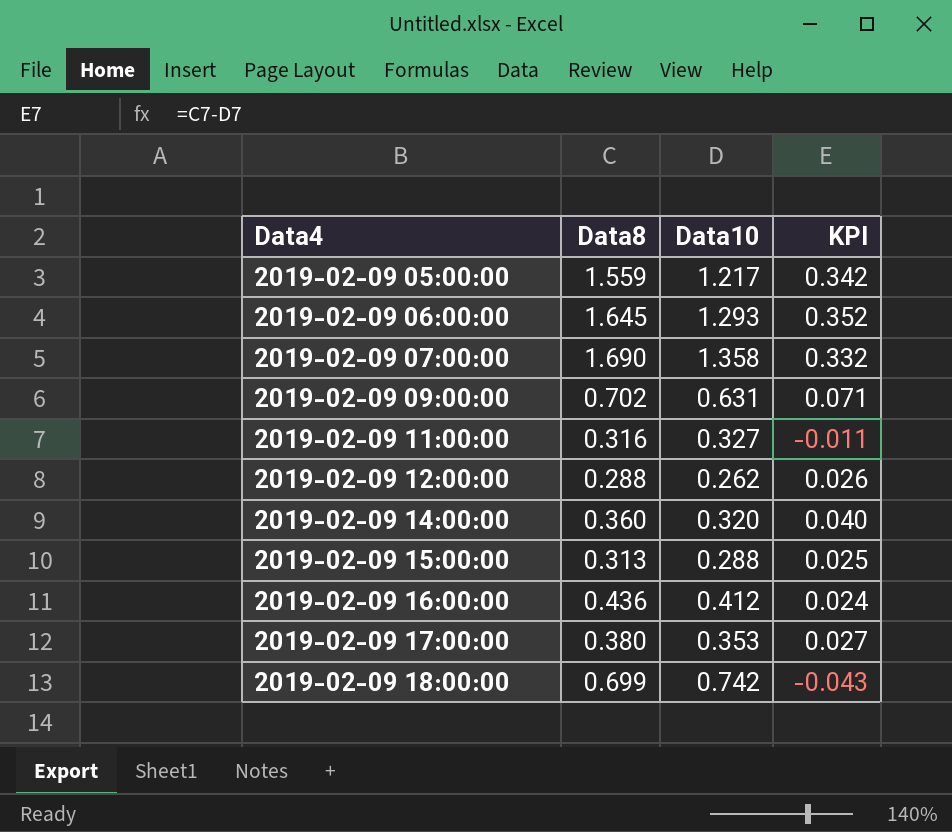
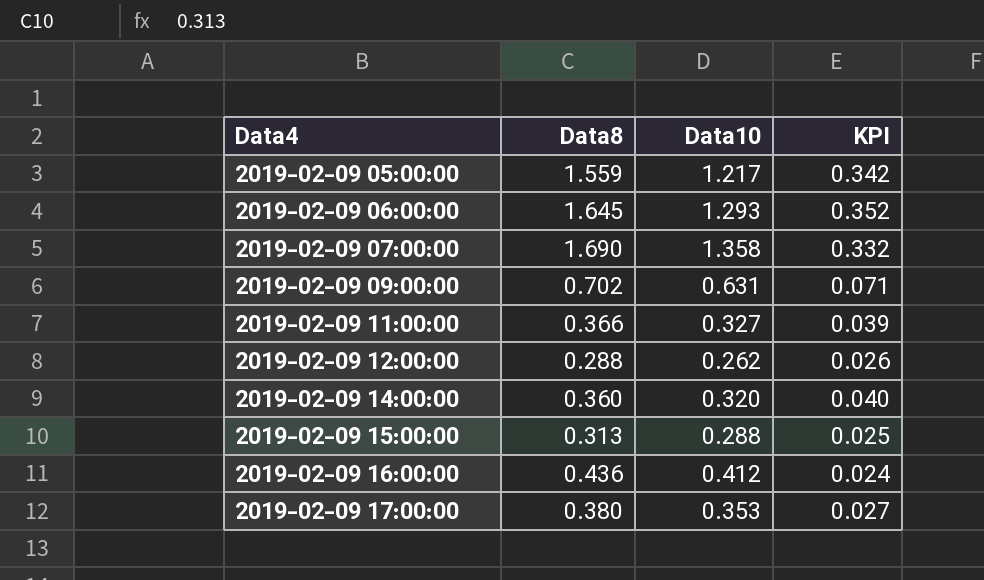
row 2019-02-09 18:00:00: 0.699 | 0.742 | -0.043 -> none
2019-02-09 11:00:00 | Data8: 0.316 -> 0.366
2019-02-09 11:00:00 | KPI: -0.011 -> 0.039

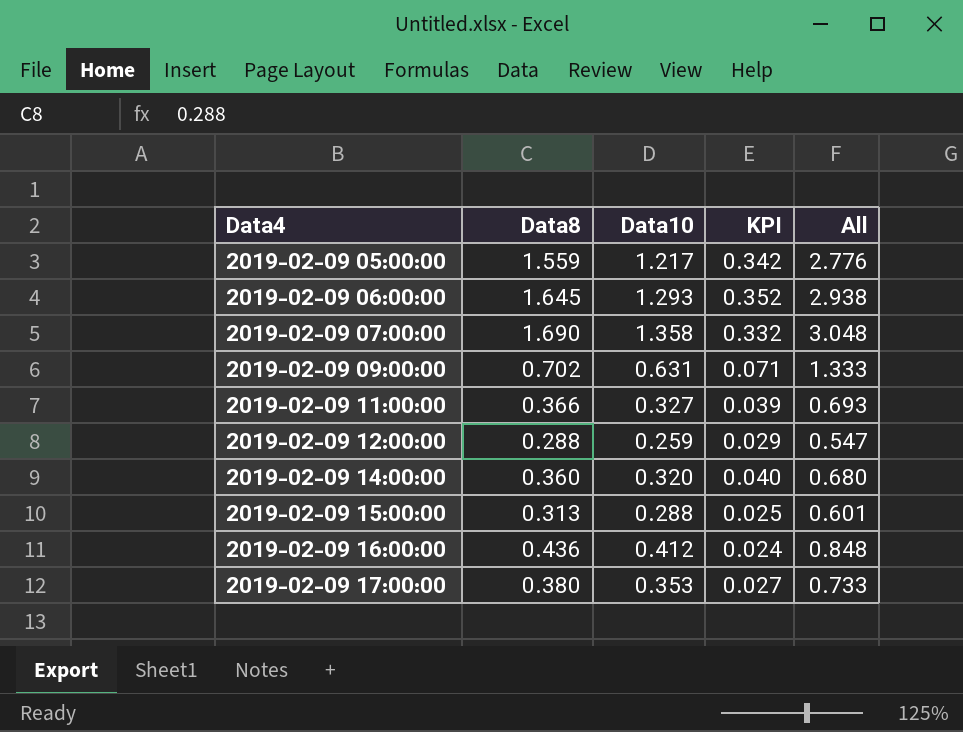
column All | formula: none -> [Data8] + [Data10]
2019-02-09 12:00:00 | Data10: 0.262 -> 0.259
2019-02-09 12:00:00 | KPI: 0.026 -> 0.029

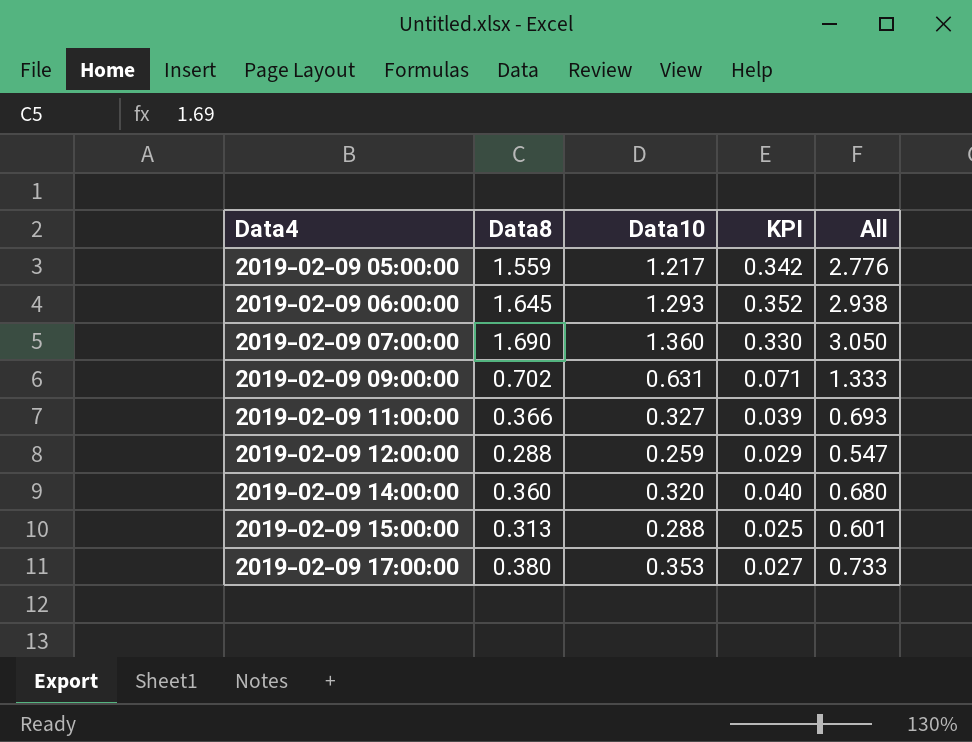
row 2019-02-09 16:00:00: 0.436 | 0.412 | 0.024 | 0.848 -> none
2019-02-09 07:00:00 | Data10: 1.358 -> 1.360
2019-02-09 07:00:00 | KPI: 0.332 -> 0.330
2019-02-09 07:00:00 | All: 3.048 -> 3.050

